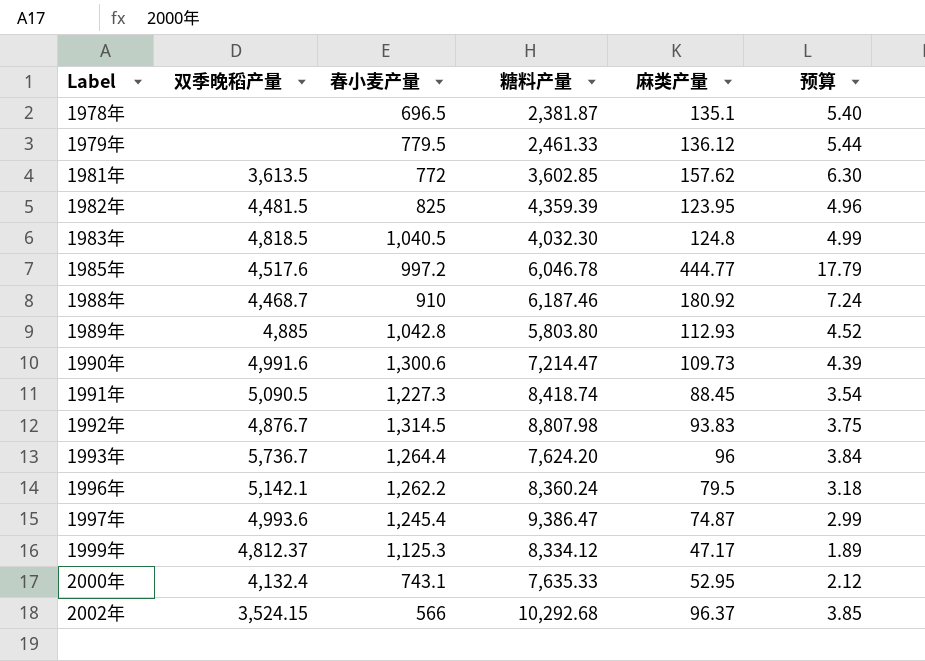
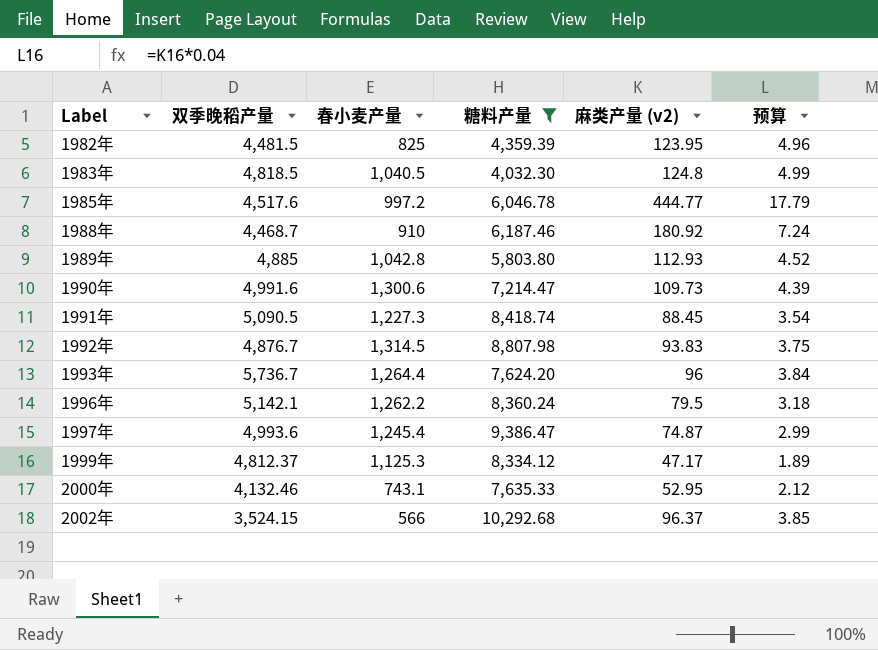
filter: none -> 糖料产量 >= 4,032.30
column name: 麻类产量 -> 麻类产量 (v2)
2000年 | 双季晚稻产量: 4,132.4 -> 4,132.46

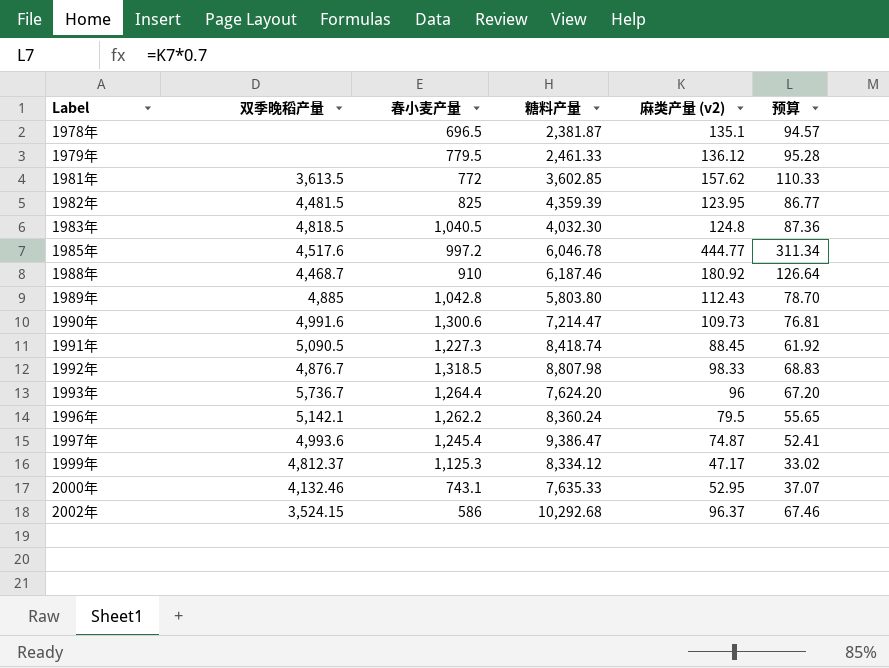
filter: 糖料产量 >= 4,032.30 -> none
column 预算 | formula: [麻类产量 (v2)] * 0.04 -> [麻类产量 (v2)] * 0.7
1989年 | 麻类产量 (v2): 112.93 -> 112.43
1992年 | 春小麦产量: 1,314.5 -> 1,318.5
1992年 | 麻类产量 (v2): 93.83 -> 98.33
2002年 | 春小麦产量: 566 -> 586

